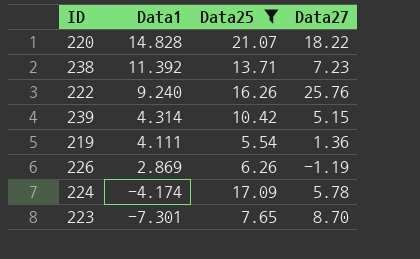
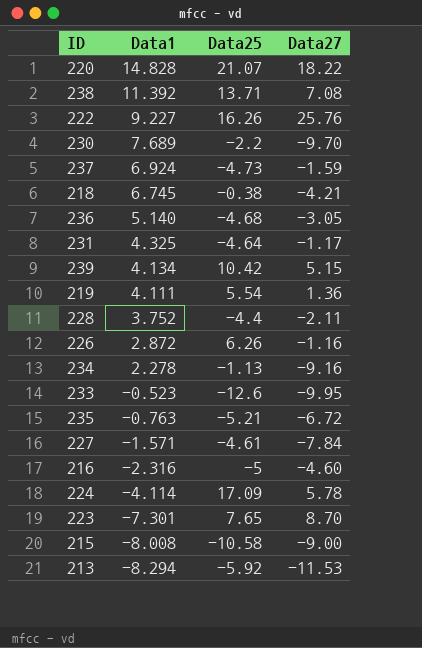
filter: Data25 >= 5.54 -> none
238 | Data27: 7.23 -> 7.08
222 | Data1: 9.240 -> 9.227
239 | Data1: 4.314 -> 4.134
226 | Data1: 2.869 -> 2.872
226 | Data27: -1.19 -> -1.16
224 | Data1: -4.174 -> -4.114

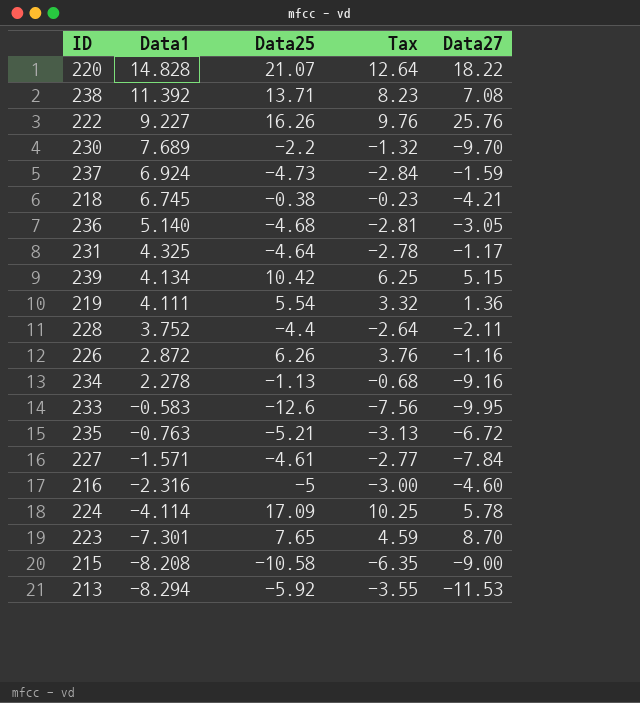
column Tax | formula: none -> [Data25] * 0.6
233 | Data1: -0.523 -> -0.583
215 | Data1: -8.008 -> -8.208

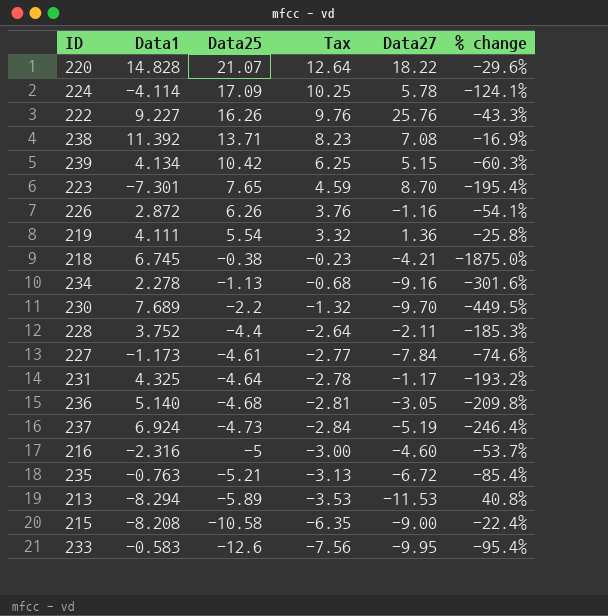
row order: Data1 descending -> Data25 descending
column % change | formula: none -> ([Data1] - [Data25]) / [Data25]
227 | Data1: -1.571 -> -1.173
237 | Data27: -1.59 -> -5.19
213 | Data25: -5.92 -> -5.89
213 | Tax: -3.55 -> -3.53

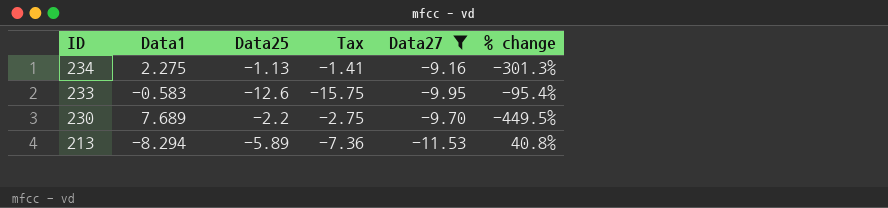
filter: none -> Data27 <= -9.16
row order: Data25 descending -> ID descending
column Tax | formula: [Data25] * 0.6 -> [Data25] * 1.25
234 | Data1: 2.278 -> 2.275
234 | % change: -301.6% -> -301.3%

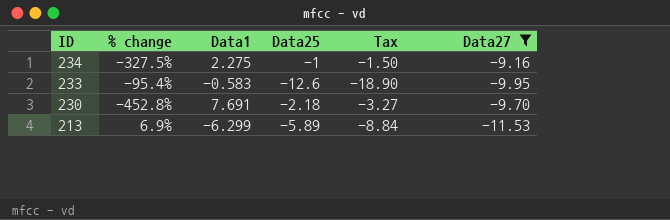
column % change | position: 6 -> 2
column Tax | formula: [Data25] * 1.25 -> [Data25] * 1.5
234 | % change: -301.3% -> -327.5%
234 | Data25: -1.13 -> -1
230 | % change: -449.5% -> -452.8%
230 | Data1: 7.689 -> 7.691
230 | Data25: -2.2 -> -2.18
213 | % change: 40.8% -> 6.9%
213 | Data1: -8.294 -> -6.299

